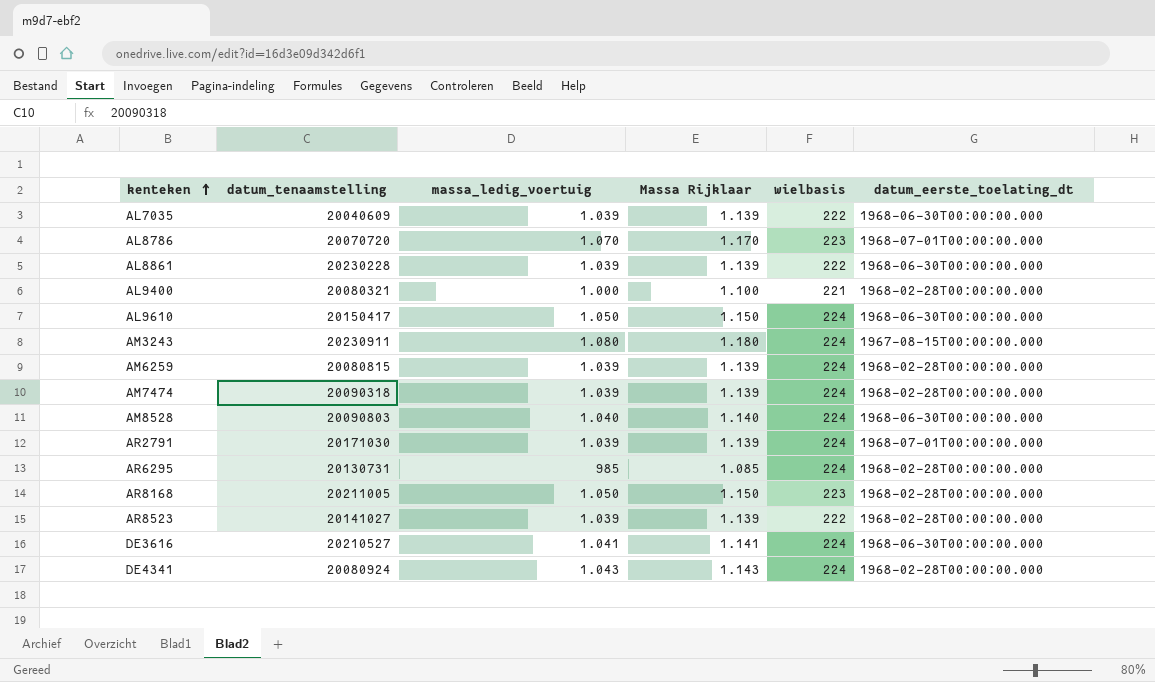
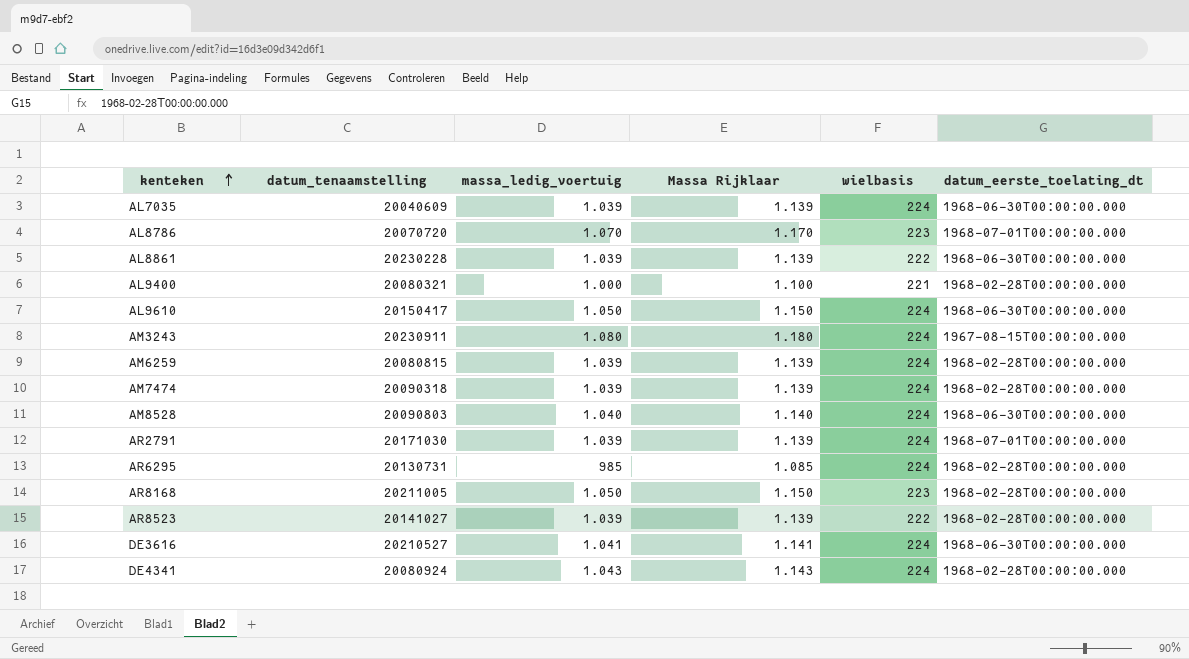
AL7035 | wielbasis: 222 -> 224

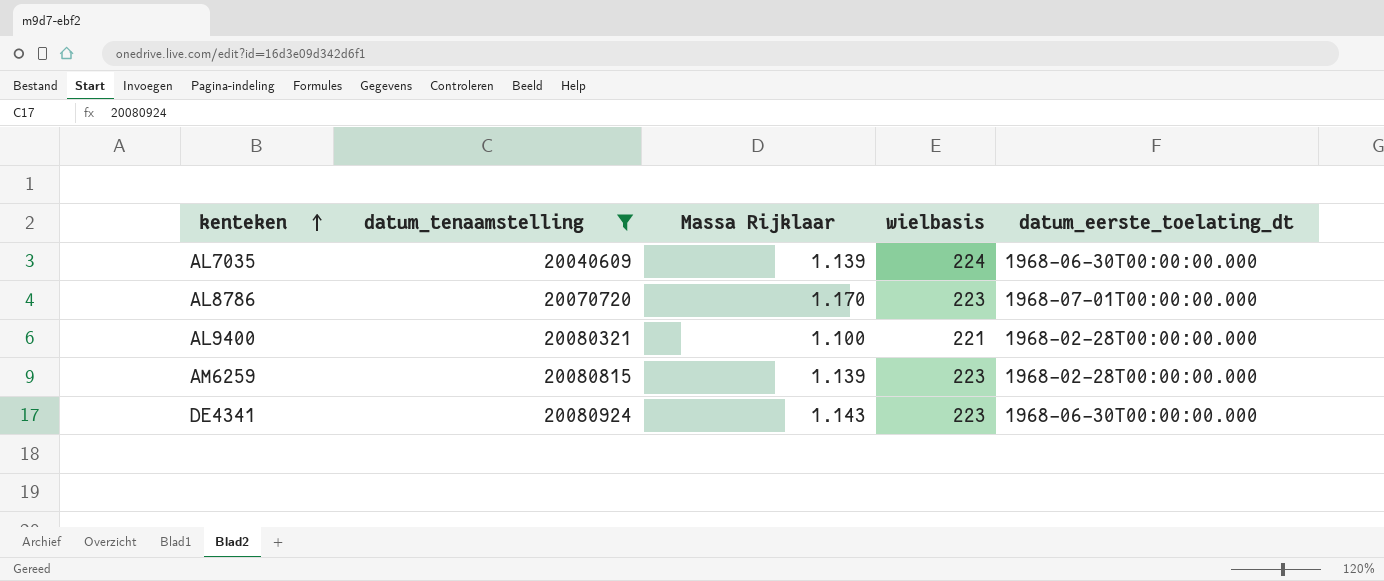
filter: none -> datum_tenaamstelling <= 20080924
column massa_ledig_voertuig | position: 3 -> none
AM6259 | wielbasis: 224 -> 223
DE4341 | wielbasis: 224 -> 223
DE4341 | datum_eerste_toelating_dt: 1968-02-28T00:00:00.000 -> 1968-06-30T00:00:00.000

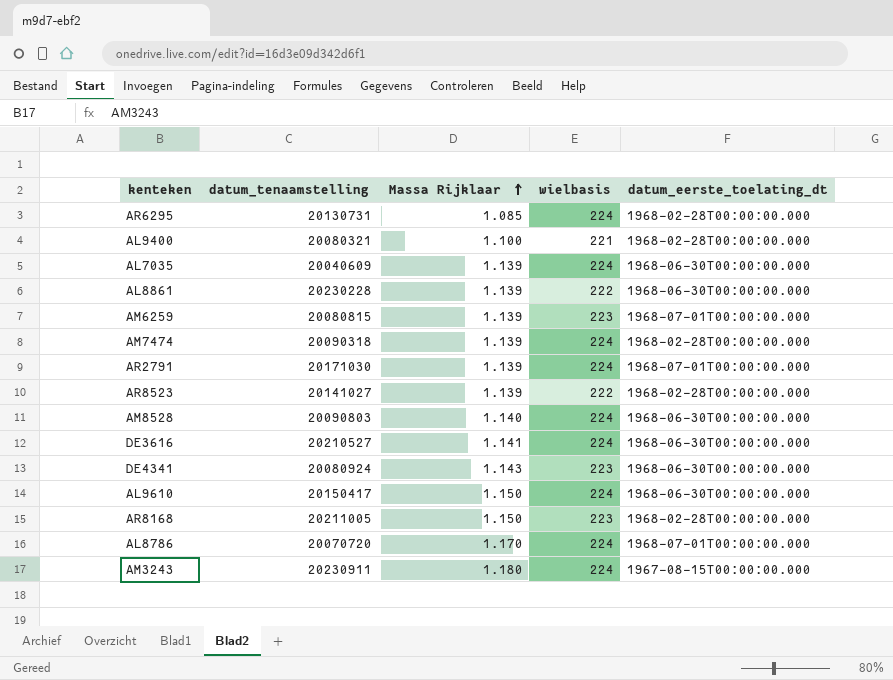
filter: datum_tenaamstelling <= 20080924 -> none
row order: kenteken ascending -> Massa Rijklaar ascending
AM6259 | datum_eerste_toelating_dt: 1968-02-28T00:00:00.000 -> 1968-07-01T00:00:00.000
AL8786 | wielbasis: 223 -> 224

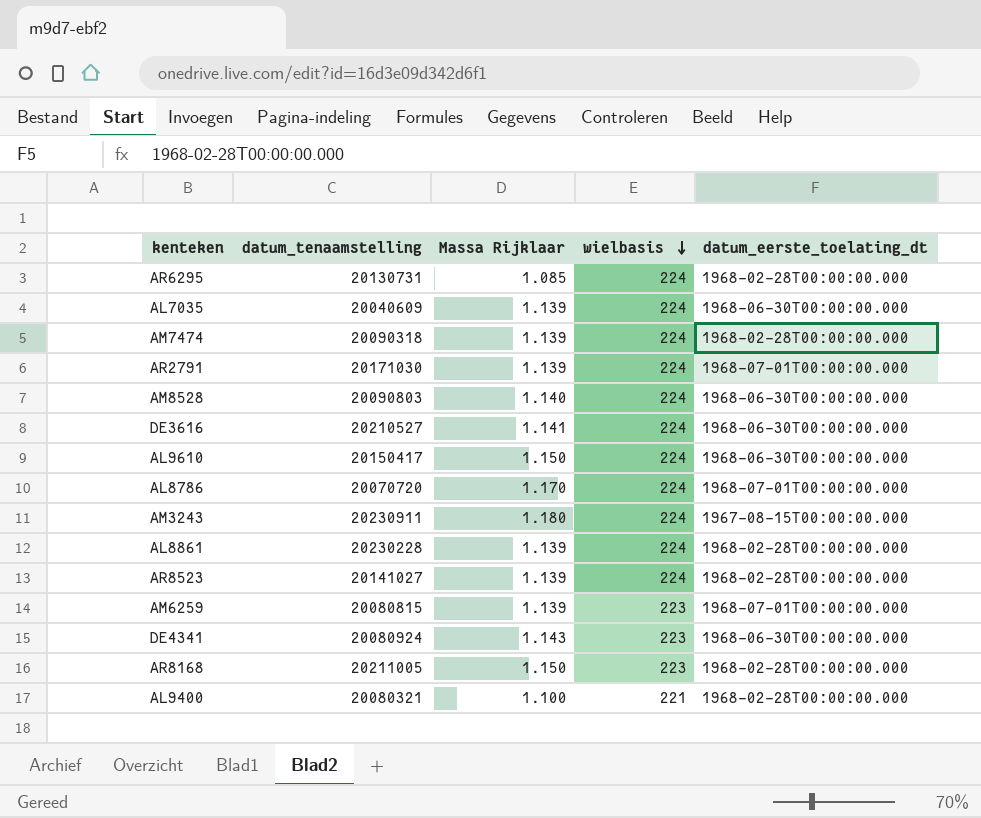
row order: Massa Rijklaar ascending -> wielbasis descending
AL8861 | wielbasis: 222 -> 224
AL8861 | datum_eerste_toelating_dt: 1968-06-30T00:00:00.000 -> 1968-02-28T00:00:00.000
AR8523 | wielbasis: 222 -> 224

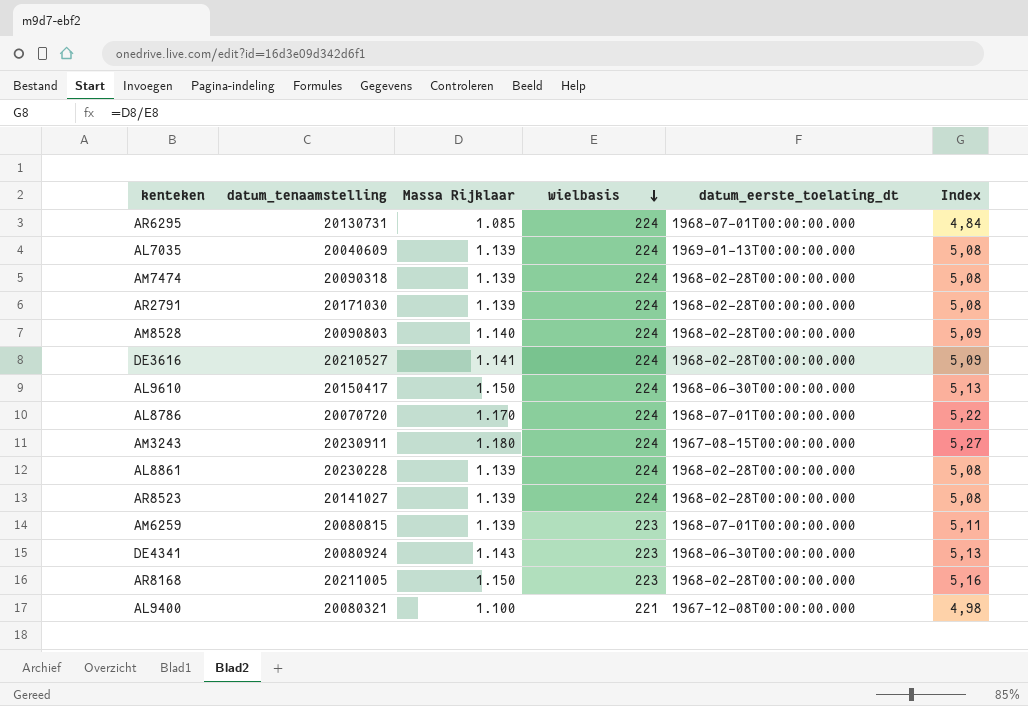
column Index | formula: none -> [Massa Rijklaar] / [wielbasis]
AR6295 | datum_eerste_toelating_dt: 1968-02-28T00:00:00.000 -> 1968-07-01T00:00:00.000
AL7035 | datum_eerste_toelating_dt: 1968-06-30T00:00:00.000 -> 1969-01-13T00:00:00.000
AR2791 | datum_eerste_toelating_dt: 1968-07-01T00:00:00.000 -> 1968-02-28T00:00:00.000
AM8528 | datum_eerste_toelating_dt: 1968-06-30T00:00:00.000 -> 1968-02-28T00:00:00.000
DE3616 | datum_eerste_toelating_dt: 1968-06-30T00:00:00.000 -> 1968-02-28T00:00:00.000
AL9400 | datum_eerste_toelating_dt: 1968-02-28T00:00:00.000 -> 1967-12-08T00:00:00.000

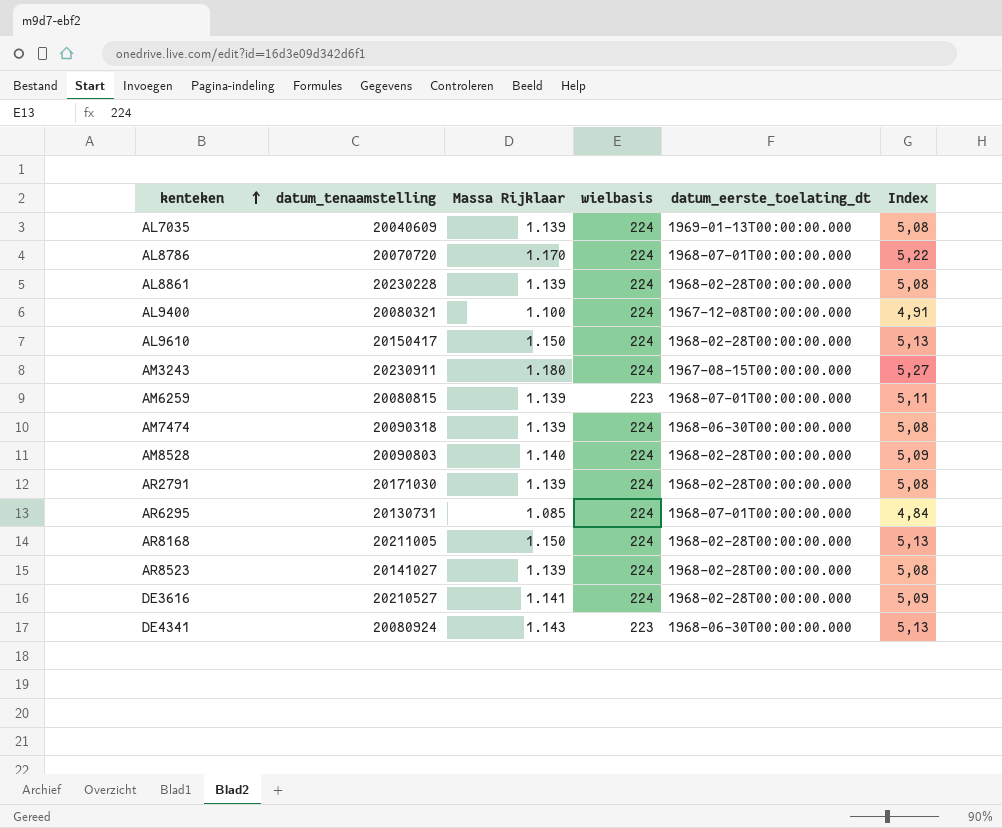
row order: wielbasis descending -> kenteken ascending
AL9400 | wielbasis: 221 -> 224
AL9400 | Index: 4,98 -> 4,91
AL9610 | datum_eerste_toelating_dt: 1968-06-30T00:00:00.000 -> 1968-02-28T00:00:00.000
AM7474 | datum_eerste_toelating_dt: 1968-02-28T00:00:00.000 -> 1968-06-30T00:00:00.000
AR8168 | wielbasis: 223 -> 224
AR8168 | Index: 5,16 -> 5,13

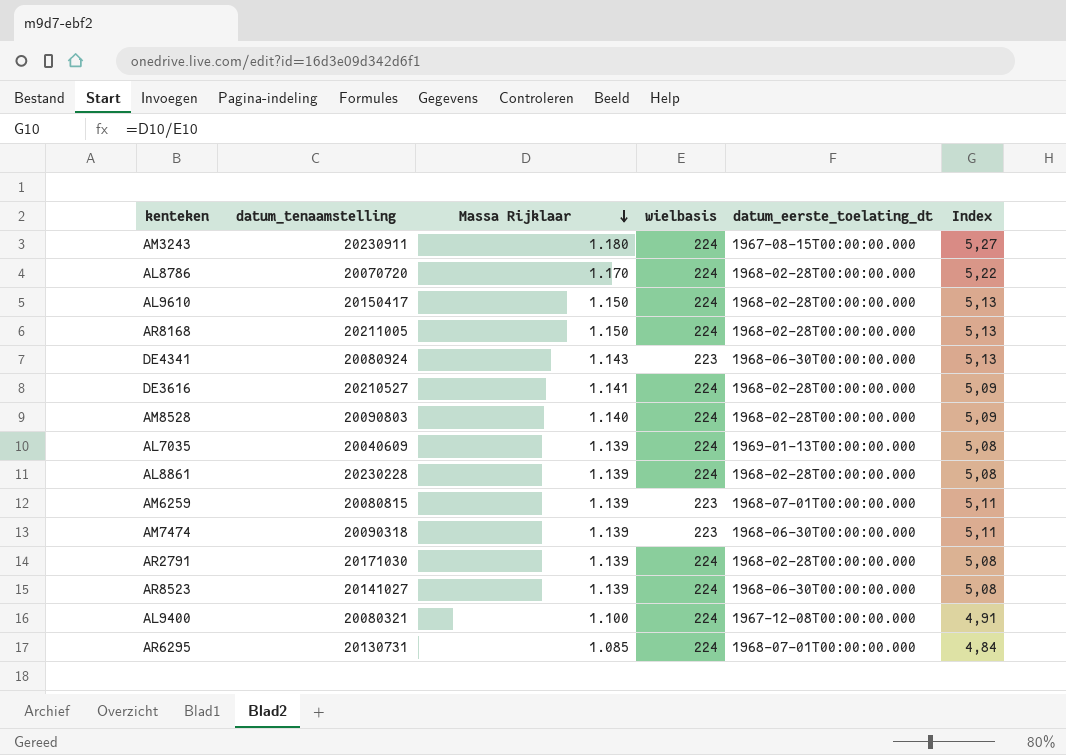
row order: kenteken ascending -> Massa Rijklaar descending
AL8786 | datum_eerste_toelating_dt: 1968-07-01T00:00:00.000 -> 1968-02-28T00:00:00.000
AM7474 | wielbasis: 224 -> 223
AM7474 | Index: 5,08 -> 5,11
AR8523 | datum_eerste_toelating_dt: 1968-02-28T00:00:00.000 -> 1968-06-30T00:00:00.000

